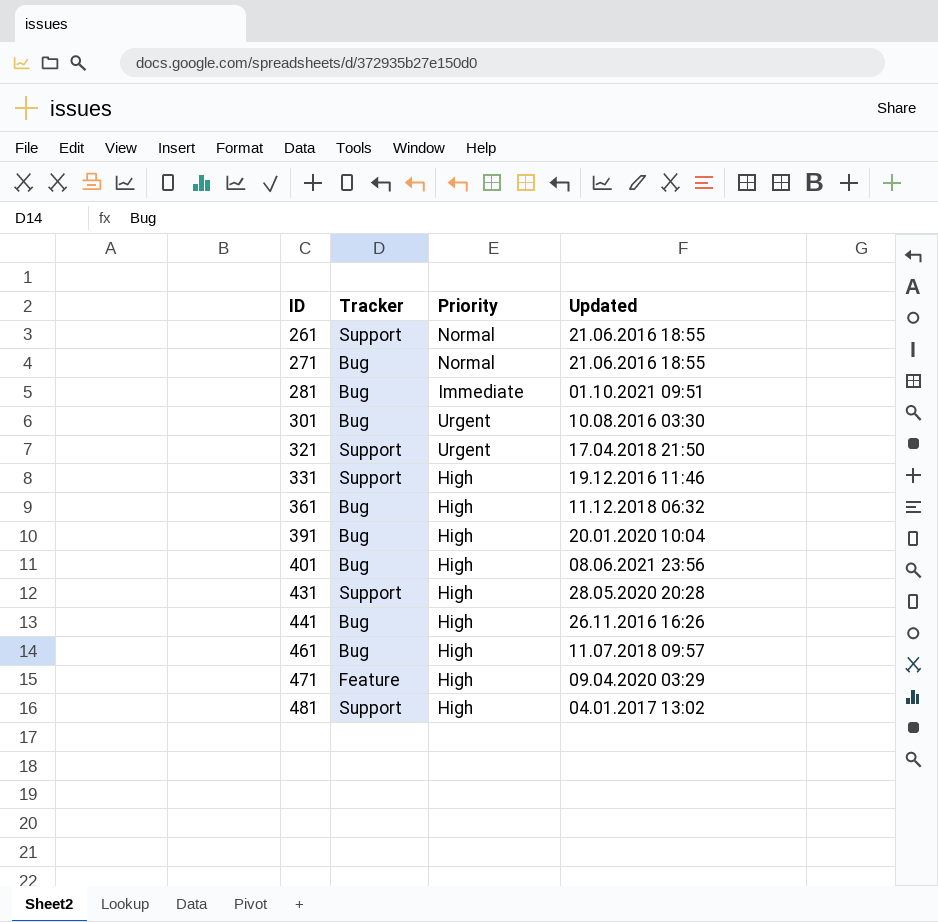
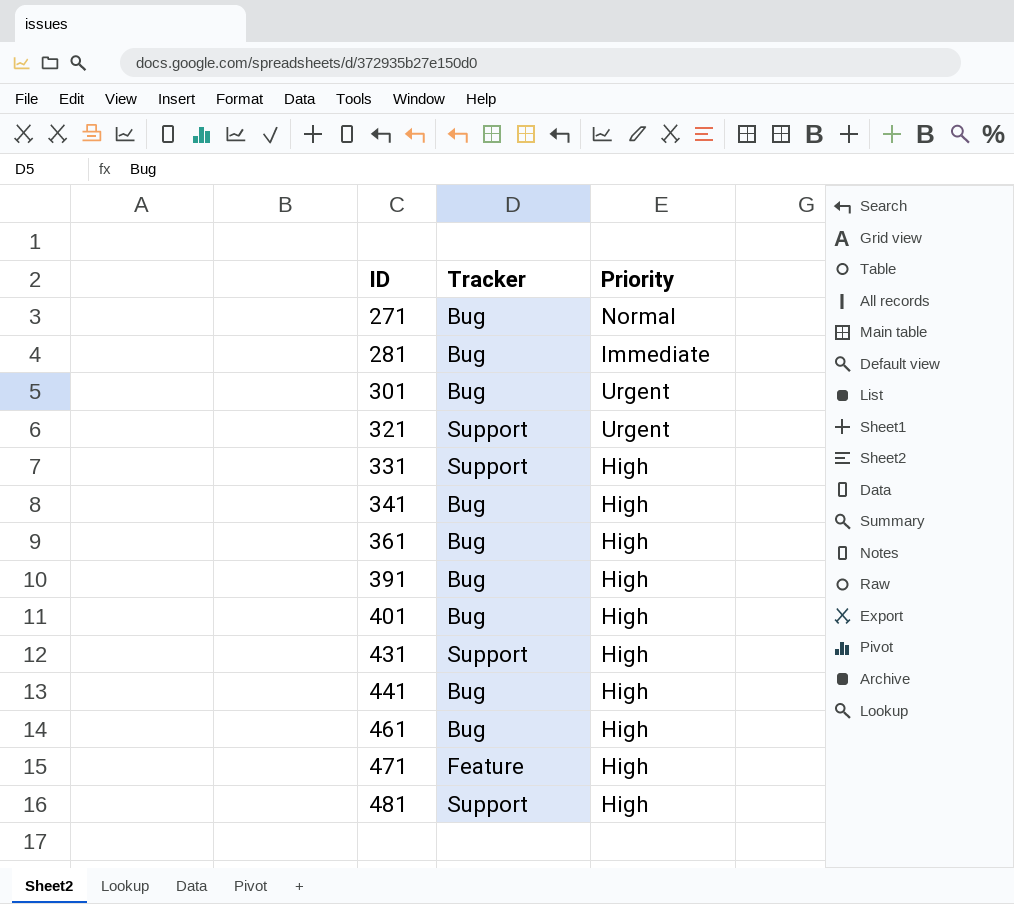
column Updated | position: 4 -> none
row 261: Support | Normal | 21.06.2016 18:55 -> none
row 341: none -> Bug | High

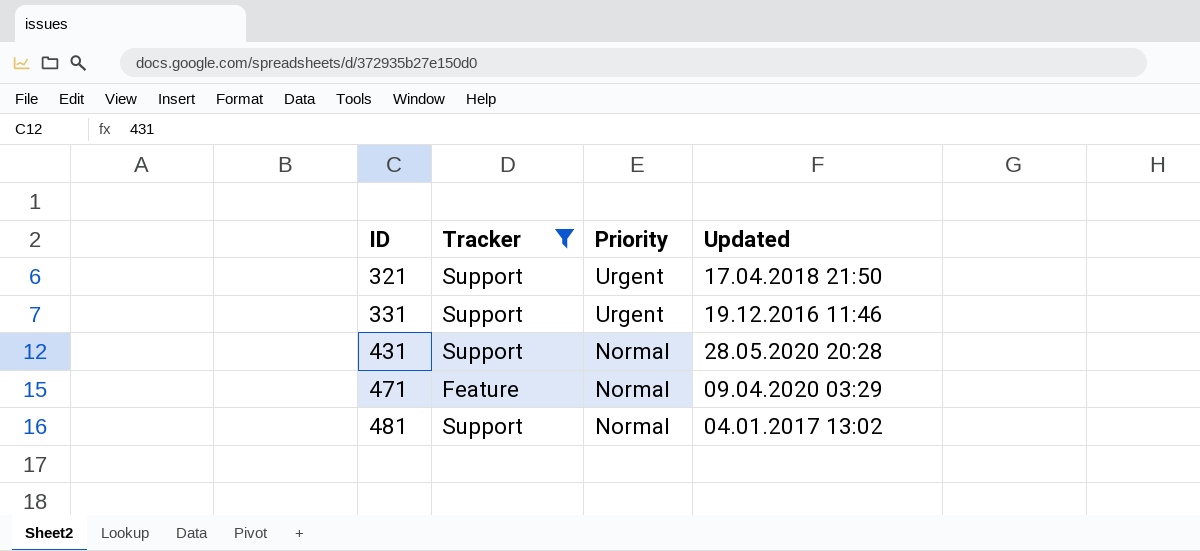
filter: none -> Tracker != Bug
column Updated | position: none -> 4
331 | Priority: High -> Urgent
431 | Priority: High -> Normal
471 | Priority: High -> Normal
481 | Priority: High -> Normal

